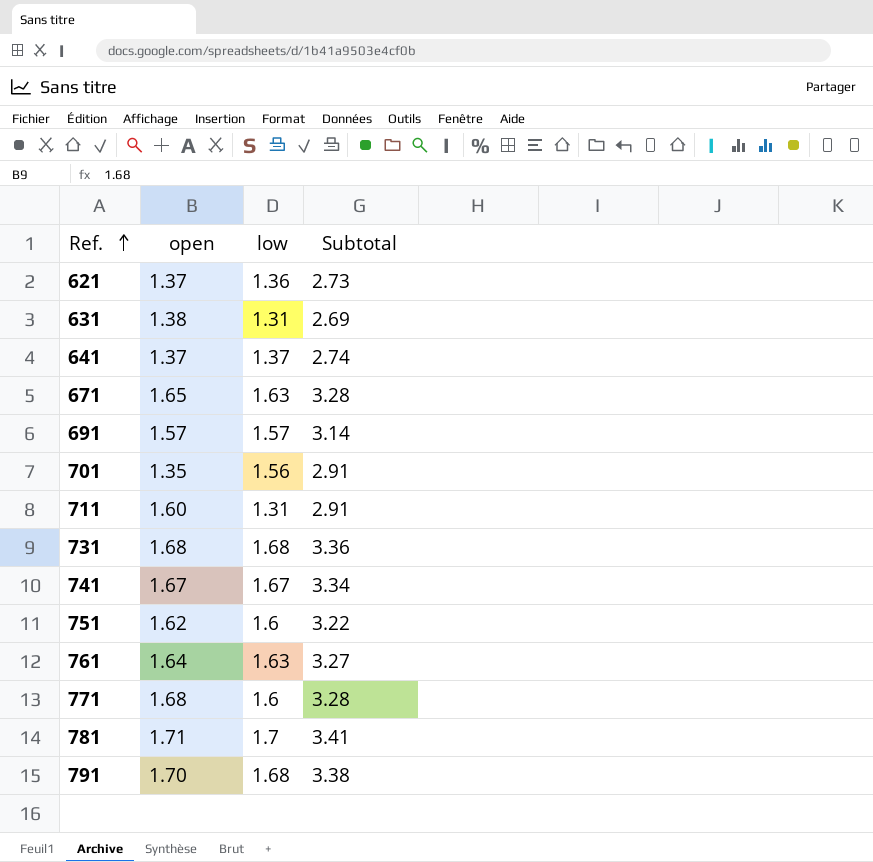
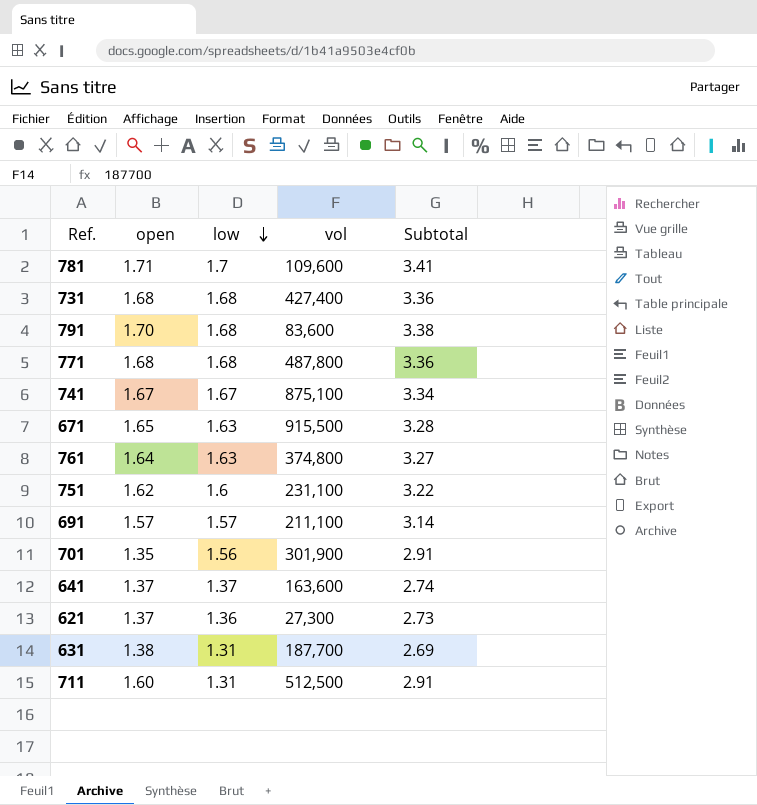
row order: Ref. ascending -> low descending
column vol | position: none -> 4
771 | low: 1.6 -> 1.68
771 | Subtotal: 3.28 -> 3.36

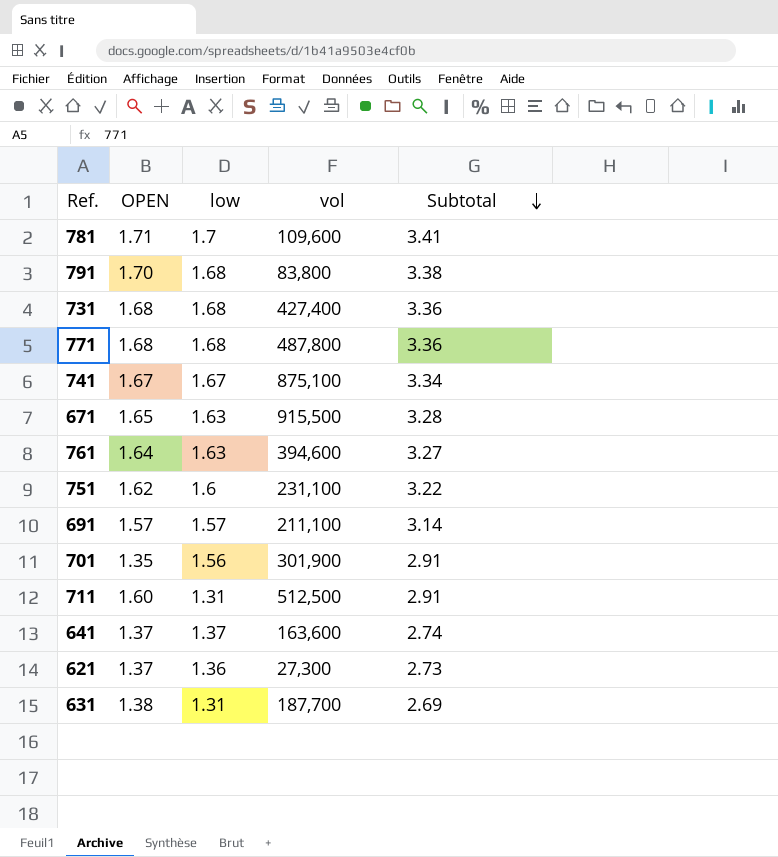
row order: low descending -> Subtotal descending
column name: open -> OPEN
791 | vol: 83,600 -> 83,800
761 | vol: 374,800 -> 394,600

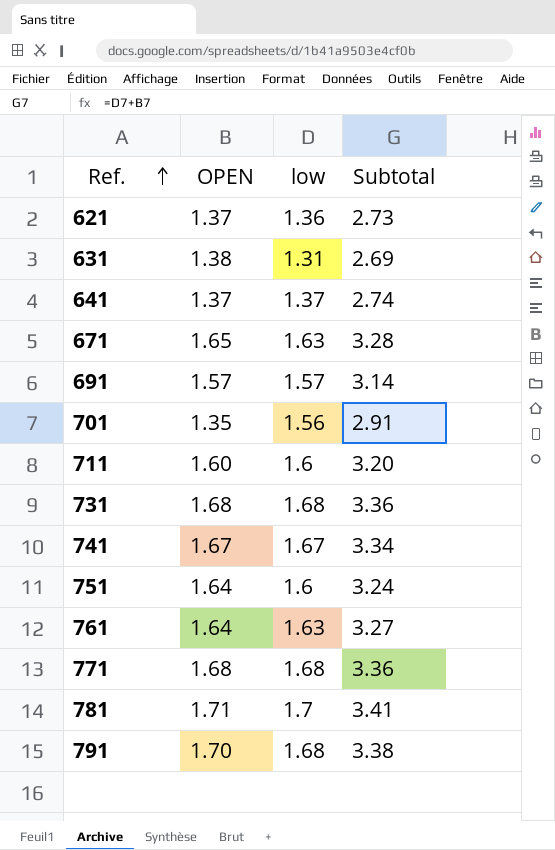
row order: Subtotal descending -> Ref. ascending
column vol | position: 4 -> none
711 | low: 1.31 -> 1.6
711 | Subtotal: 2.91 -> 3.20
751 | OPEN: 1.62 -> 1.64
751 | Subtotal: 3.22 -> 3.24

